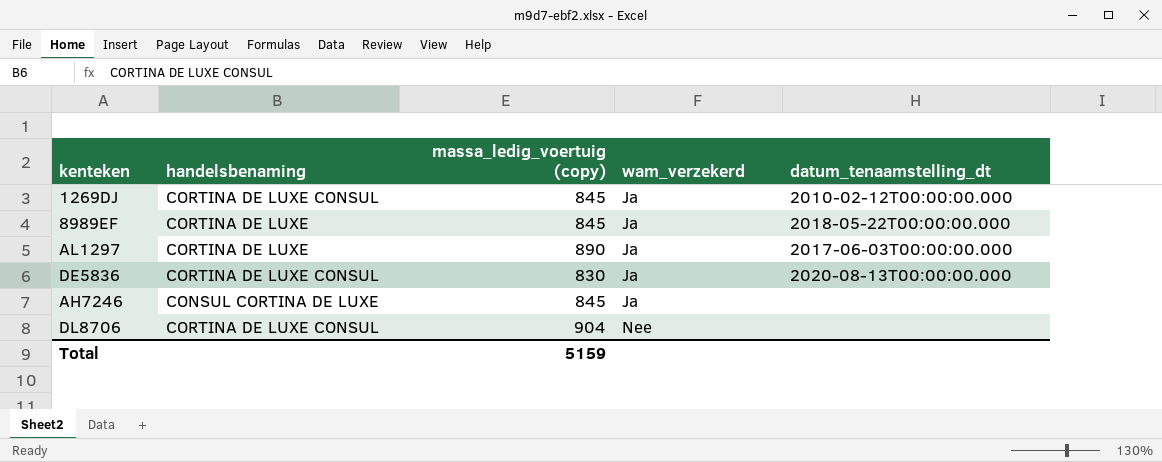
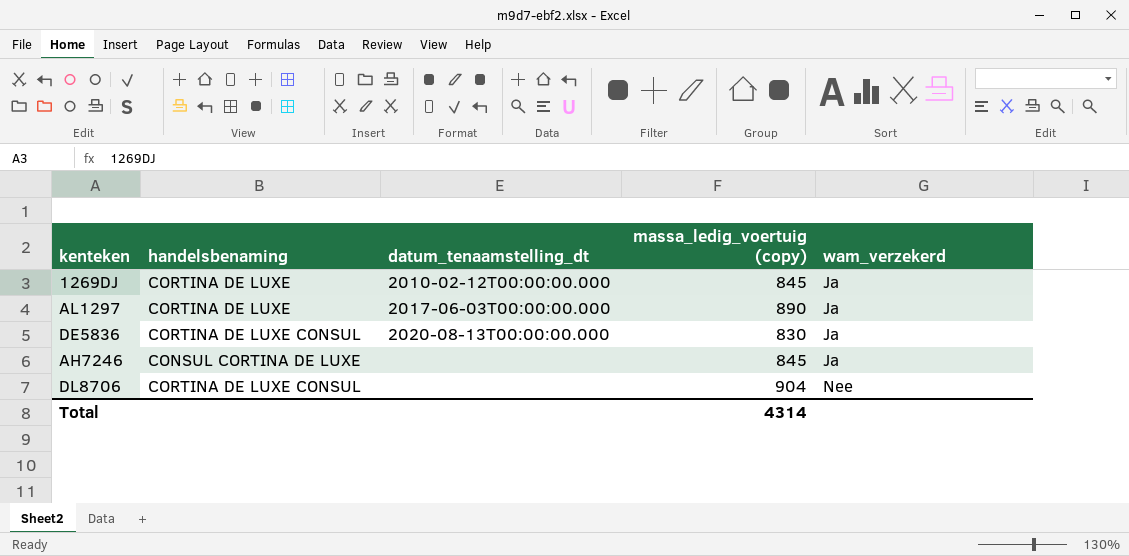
column datum_tenaamstelling_dt | position: 5 -> 3
row 8989EF: CORTINA DE LUXE | 845 | Ja | 2018-05-22T00:00:00.000 -> none
1269DJ | handelsbenaming: CORTINA DE LUXE CONSUL -> CORTINA DE LUXE
Total | massa_ledig_voertuig (copy): 5159 -> 4314

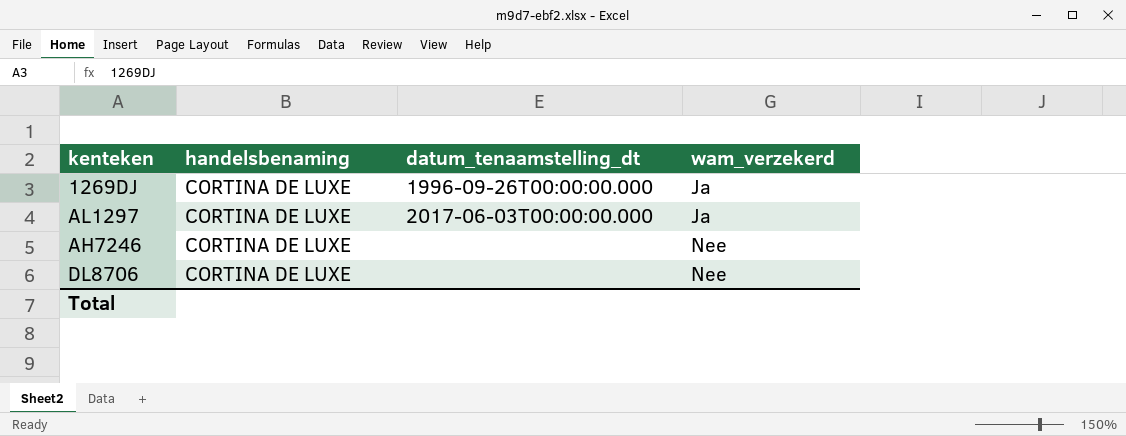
column massa_ledig_voertuig (copy) | position: 4 -> none
row DE5836: CORTINA DE LUXE CONSUL | 2020-08-13T00:00:00.000 | 830 | Ja -> none
1269DJ | datum_tenaamstelling_dt: 2010-02-12T00:00:00.000 -> 1996-09-26T00:00:00.000
AH7246 | handelsbenaming: CONSUL CORTINA DE LUXE -> CORTINA DE LUXE
AH7246 | wam_verzekerd: Ja -> Nee
DL8706 | handelsbenaming: CORTINA DE LUXE CONSUL -> CORTINA DE LUXE

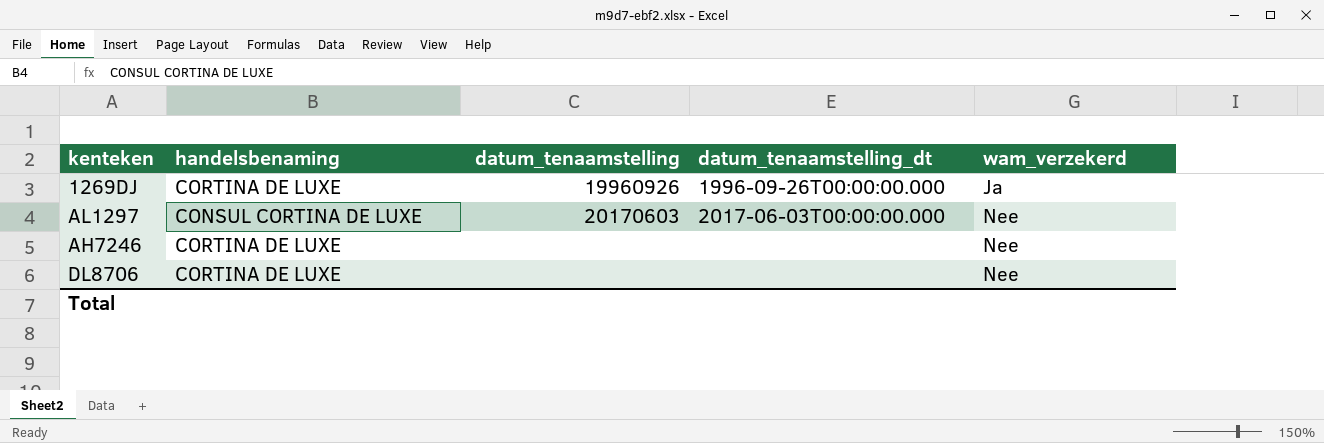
column datum_tenaamstelling | position: none -> 3
AL1297 | handelsbenaming: CORTINA DE LUXE -> CONSUL CORTINA DE LUXE
AL1297 | wam_verzekerd: Ja -> Nee

